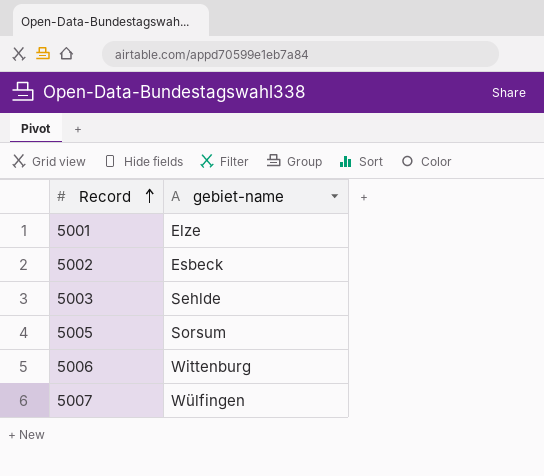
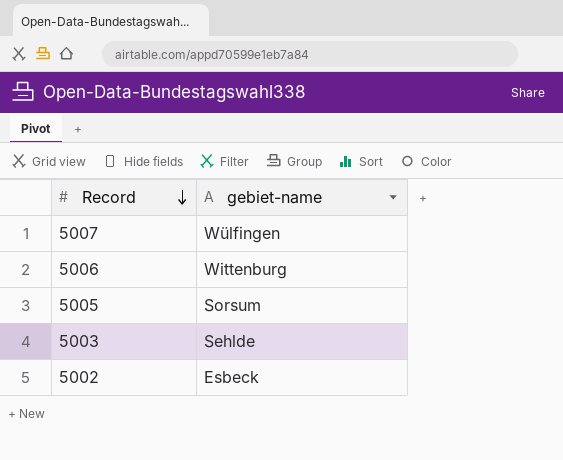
row order: Record ascending -> Record descending
row 5001: Elze -> none

